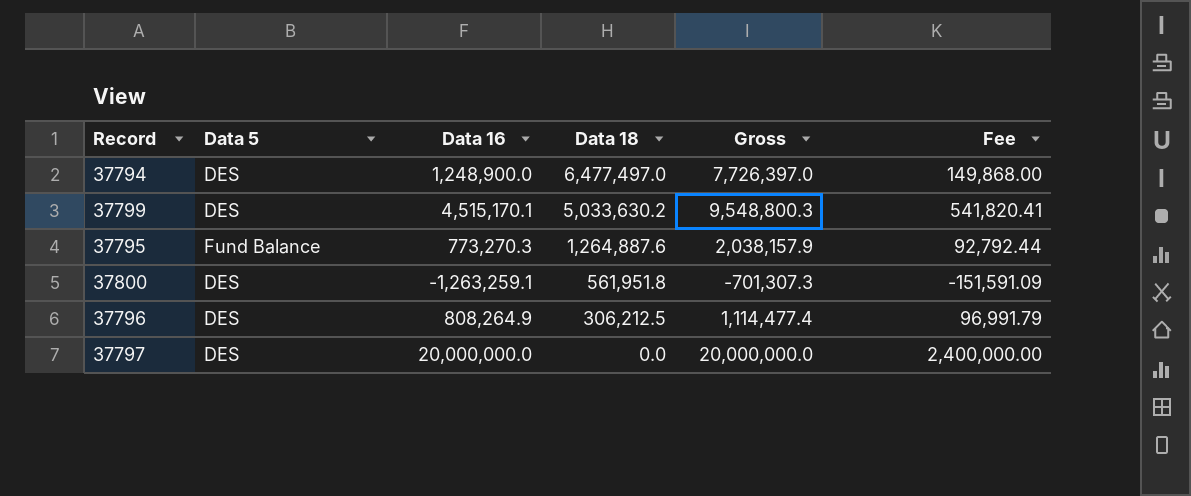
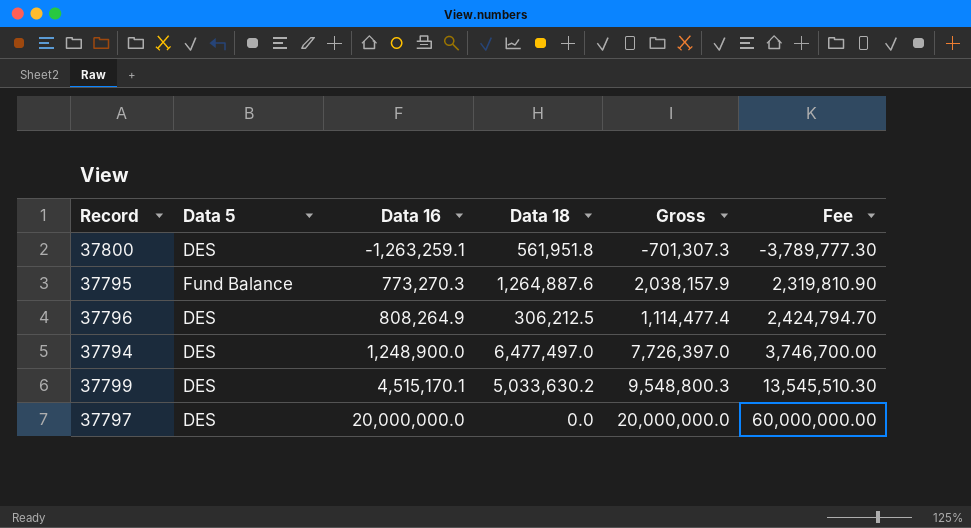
row order: Data 18 descending -> Data 16 ascending
column Fee | formula: [Data 16] * 0.12 -> [Data 16] * 3

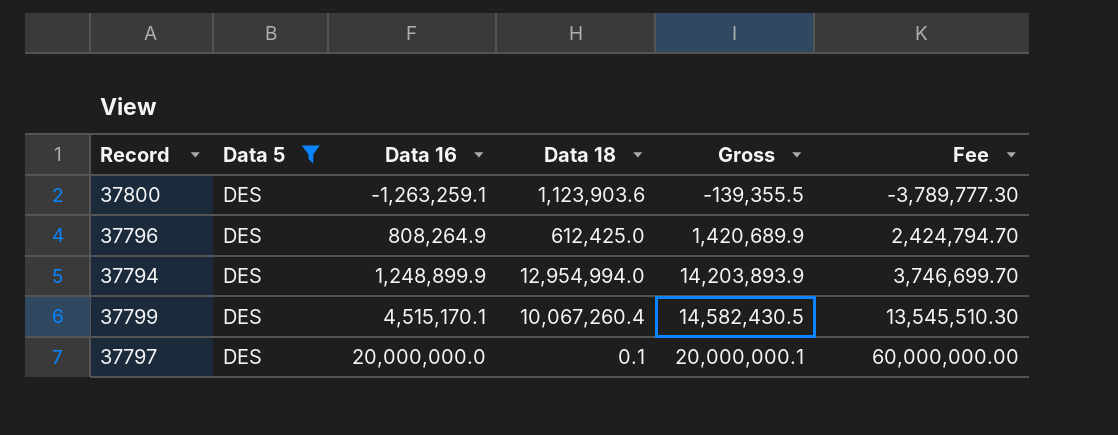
filter: none -> Data 5 = DES
37800 | Data 18: 561,951.8 -> 1,123,903.6
37800 | Gross: -701,307.3 -> -139,355.5
37796 | Data 18: 306,212.5 -> 612,425.0
37796 | Gross: 1,114,477.4 -> 1,420,689.9
37794 | Data 16: 1,248,900.0 -> 1,248,899.9
37794 | Data 18: 6,477,497.0 -> 12,954,994.0
37794 | Gross: 7,726,397.0 -> 14,203,893.9
37794 | Fee: 3,746,700.00 -> 3,746,699.70
37799 | Data 18: 5,033,630.2 -> 10,067,260.4
37799 | Gross: 9,548,800.3 -> 14,582,430.5
37797 | Data 18: 0.0 -> 0.1
37797 | Gross: 20,000,000.0 -> 20,000,000.1

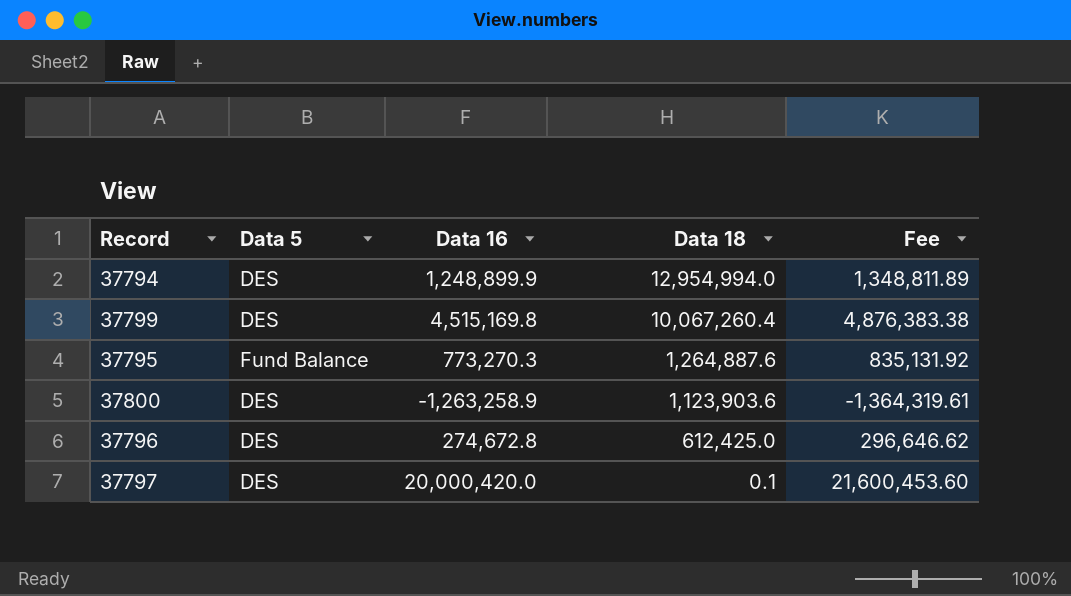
filter: Data 5 = DES -> none
row order: Data 16 ascending -> Data 18 descending
column Gross | formula: [Data 16] + [Data 18] -> none
column Fee | formula: [Data 16] * 3 -> [Data 16] * 1.08
37799 | Data 16: 4,515,170.1 -> 4,515,169.8
37800 | Data 16: -1,263,259.1 -> -1,263,258.9
37796 | Data 16: 808,264.9 -> 274,672.8
37797 | Data 16: 20,000,000.0 -> 20,000,420.0

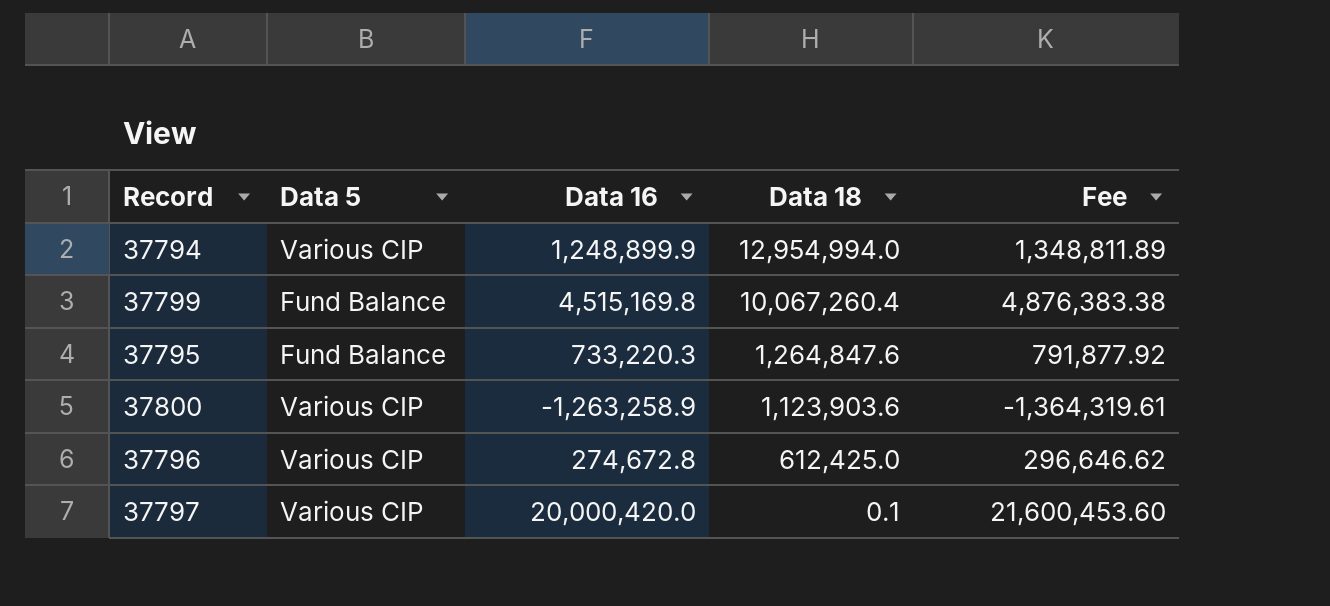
37794 | Data 5: DES -> Various CIP
37799 | Data 5: DES -> Fund Balance
37795 | Data 16: 773,270.3 -> 733,220.3
37795 | Data 18: 1,264,887.6 -> 1,264,847.6
37795 | Fee: 835,131.92 -> 791,877.92
37800 | Data 5: DES -> Various CIP
37796 | Data 5: DES -> Various CIP
37797 | Data 5: DES -> Various CIP

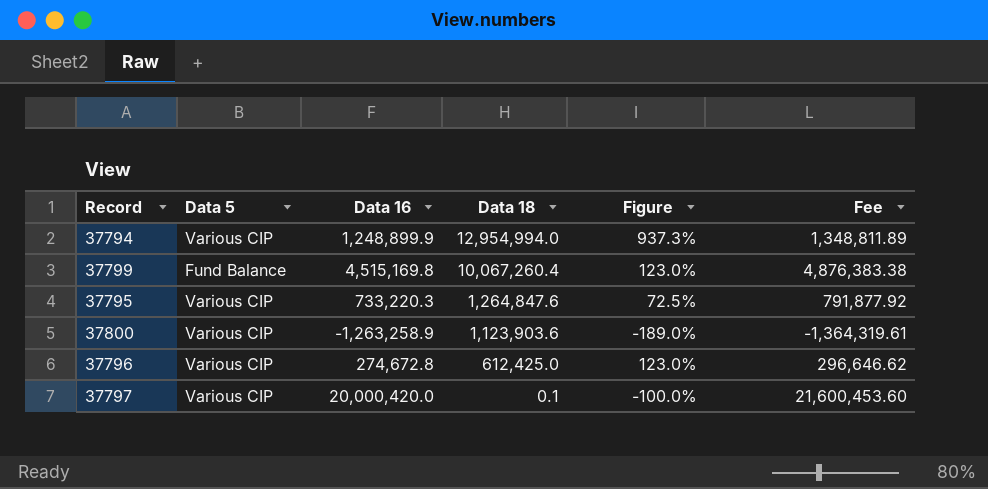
column Figure | formula: none -> ([Data 18] - [Data 16]) / [Data 16]
37795 | Data 5: Fund Balance -> Various CIP

